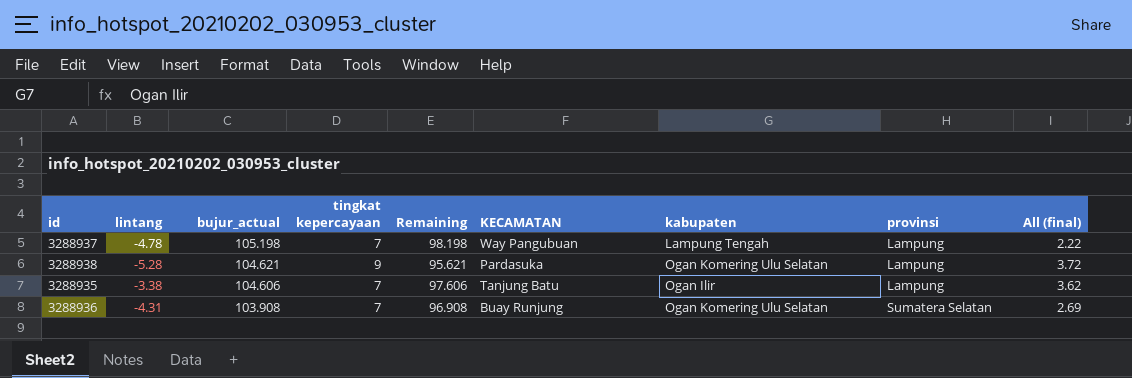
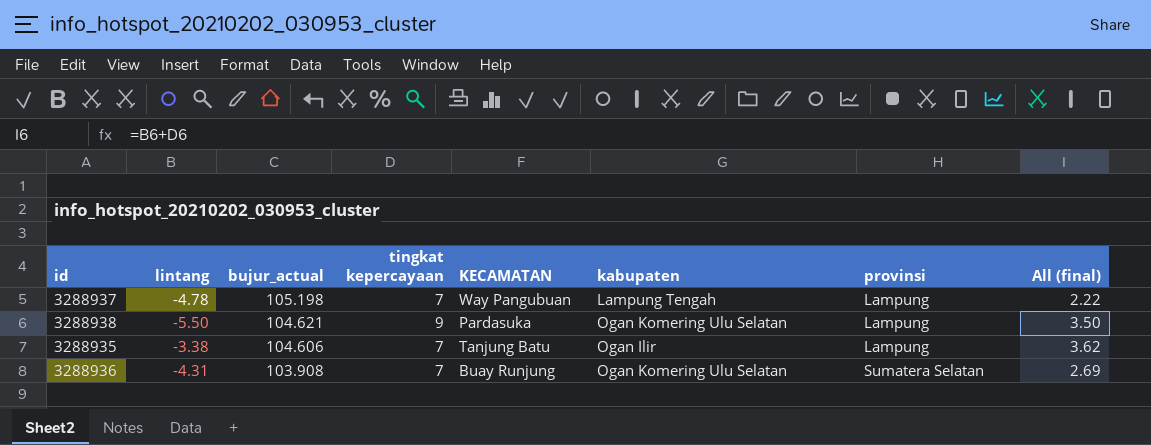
column Remaining | formula: [bujur_actual] - [tingkat kepercayaan] -> none
3288938 | lintang: -5.28 -> -5.50
3288938 | All (final): 3.72 -> 3.50

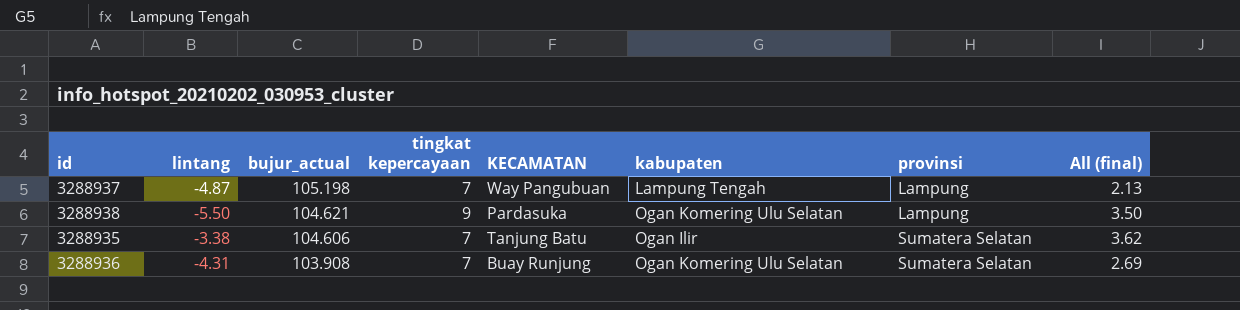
3288937 | lintang: -4.78 -> -4.87
3288937 | All (final): 2.22 -> 2.13
3288935 | provinsi: Lampung -> Sumatera Selatan

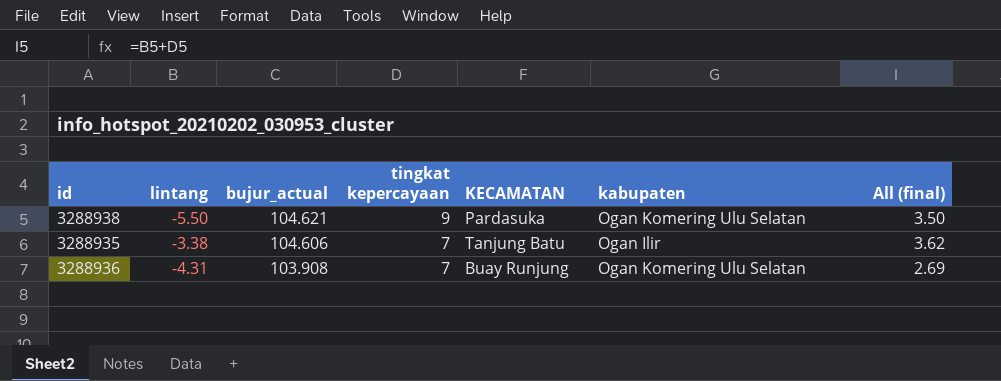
column provinsi | position: 7 -> none
row 3288937: -4.87 | 105.198 | 7 | Way Pangubuan | Lampung Tengah | Lampung | 2.13 -> none

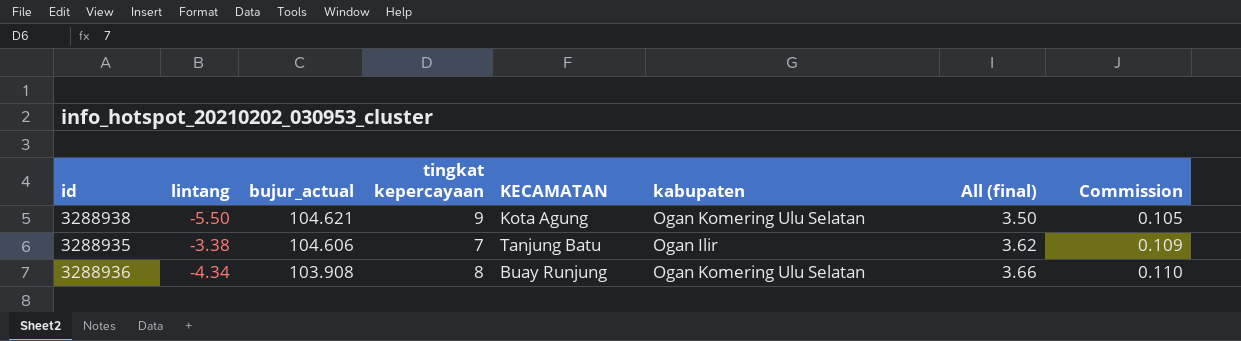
column Commission | formula: none -> [All (final)] * 0.03
3288938 | KECAMATAN: Pardasuka -> Kota Agung
3288936 | lintang: -4.31 -> -4.34
3288936 | tingkat kepercayaan: 7 -> 8
3288936 | All (final): 2.69 -> 3.66

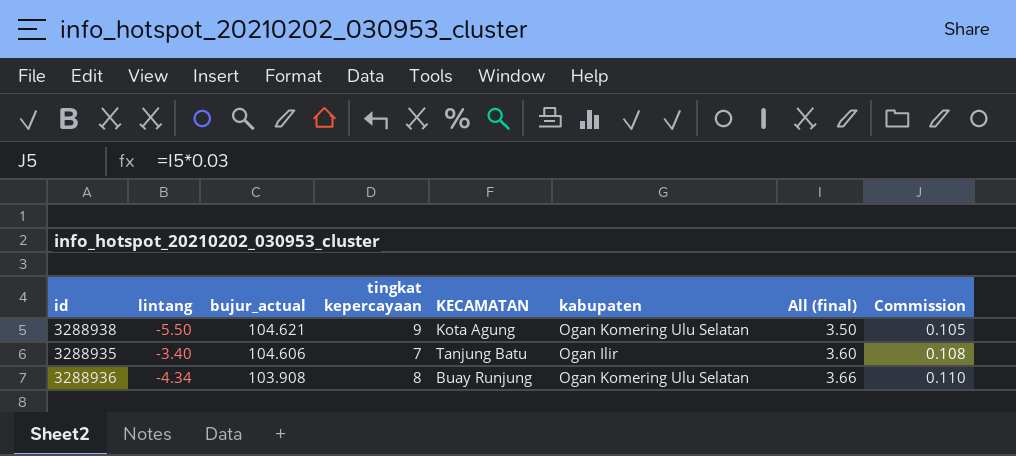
3288935 | lintang: -3.38 -> -3.40
3288935 | All (final): 3.62 -> 3.60
3288935 | Commission: 0.109 -> 0.108

